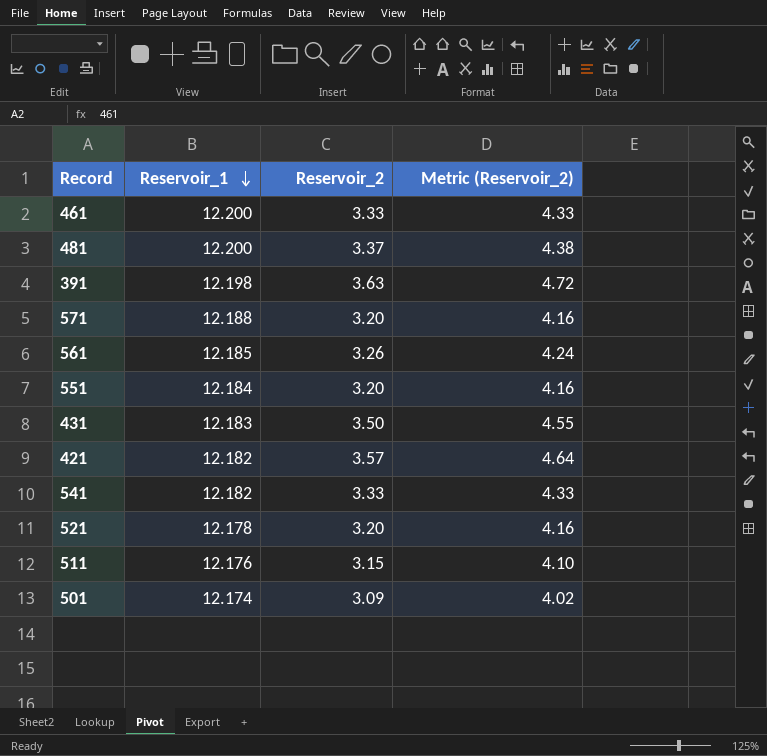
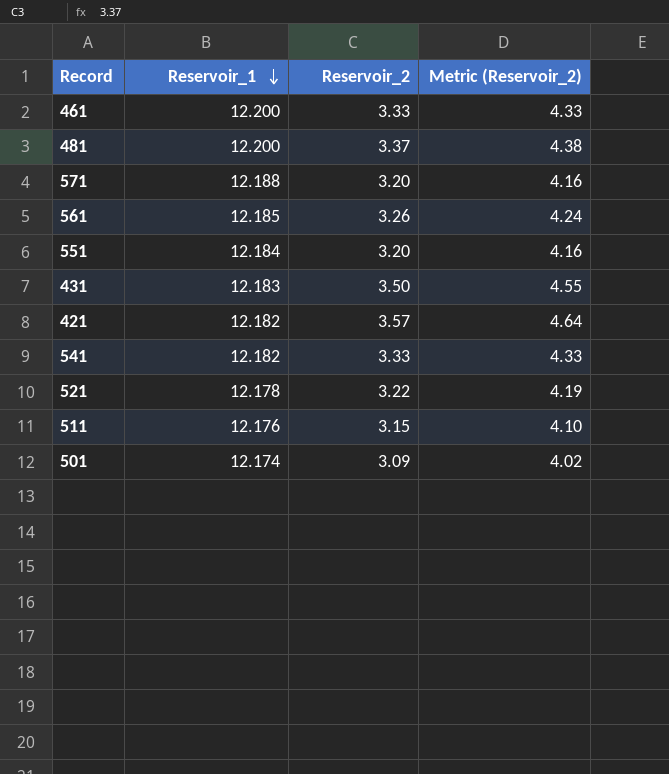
row 391: 12.198 | 3.63 | 4.72 -> none
521 | Reservoir_2: 3.20 -> 3.22
521 | Metric (Reservoir_2): 4.16 -> 4.19

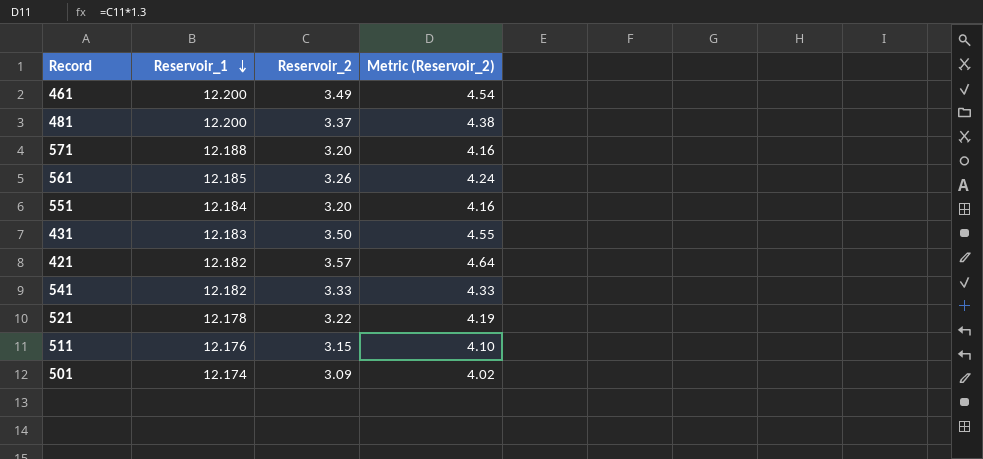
461 | Reservoir_2: 3.33 -> 3.49
461 | Metric (Reservoir_2): 4.33 -> 4.54

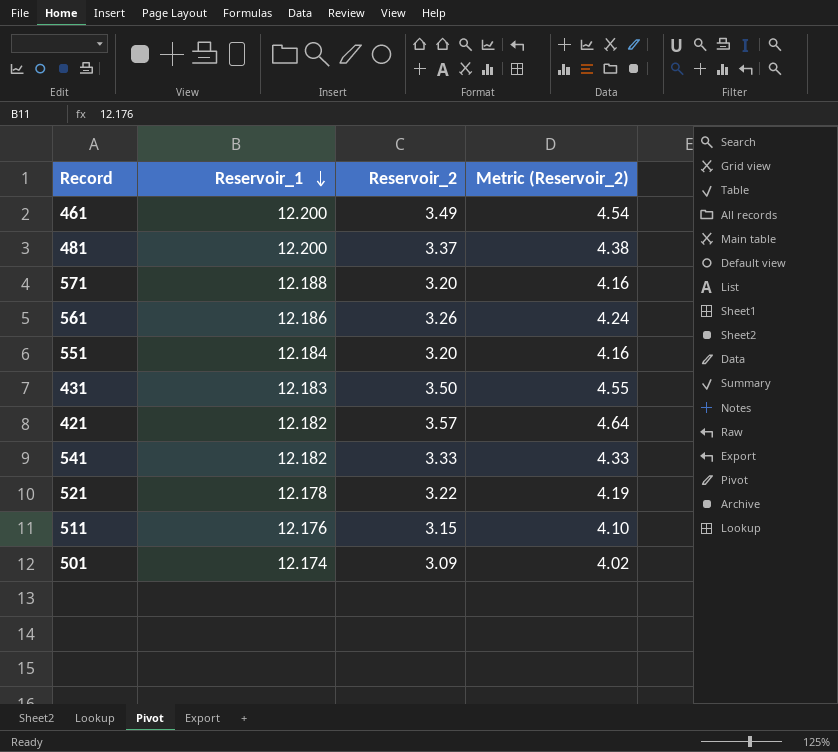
561 | Reservoir_1: 12.185 -> 12.186

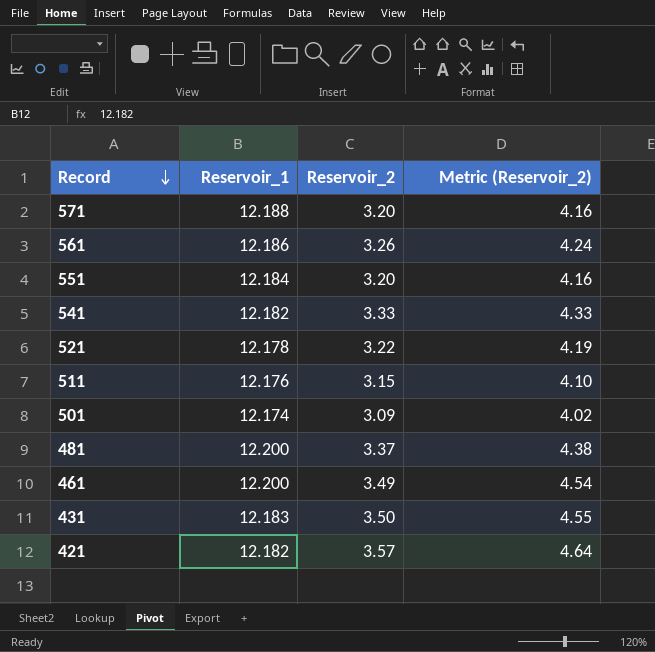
row order: Reservoir_1 descending -> Record descending

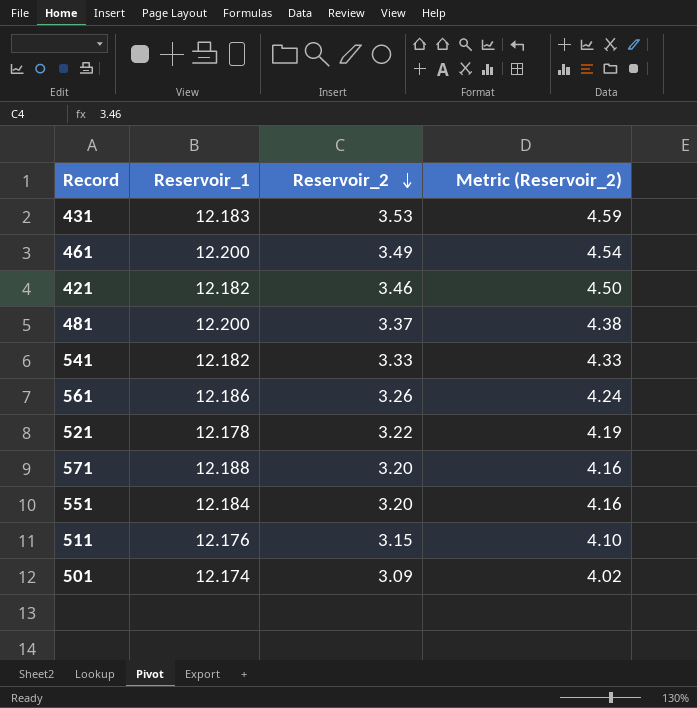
row order: Record descending -> Reservoir_2 descending
431 | Reservoir_2: 3.50 -> 3.53
431 | Metric (Reservoir_2): 4.55 -> 4.59
421 | Reservoir_2: 3.57 -> 3.46
421 | Metric (Reservoir_2): 4.64 -> 4.50

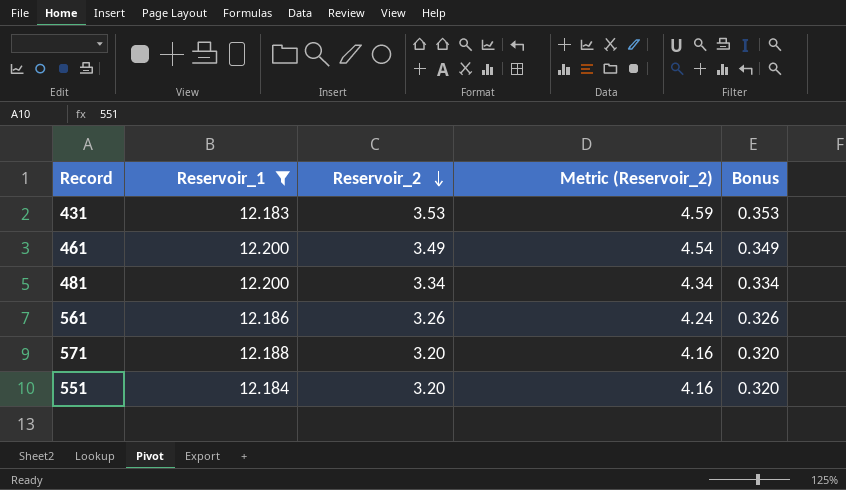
filter: none -> Reservoir_1 >= 12.183
column Bonus | formula: none -> [Reservoir_2] * 0.1
481 | Reservoir_2: 3.37 -> 3.34
481 | Metric (Reservoir_2): 4.38 -> 4.34

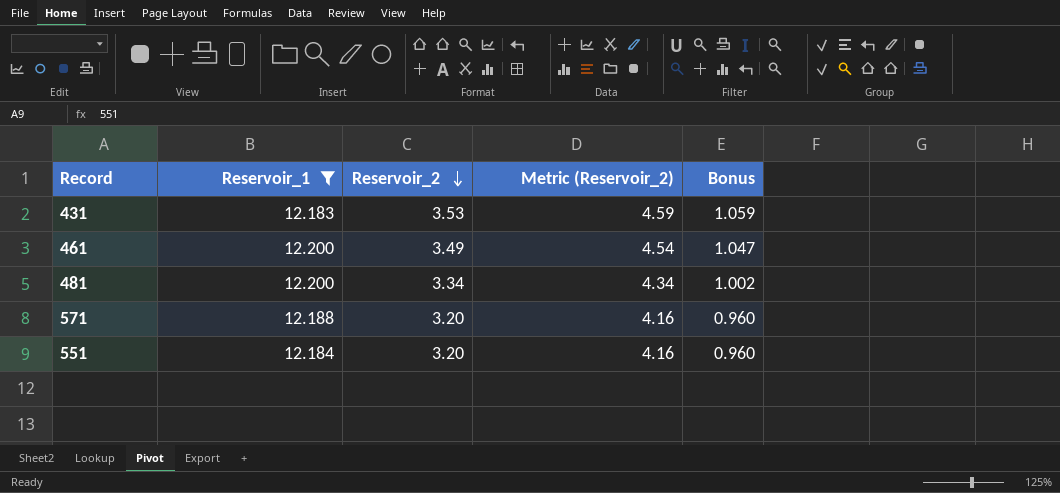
column Bonus | formula: [Reservoir_2] * 0.1 -> [Reservoir_2] * 0.3
row 561: 12.186 | 3.26 | 4.24 | 0.326 -> none

